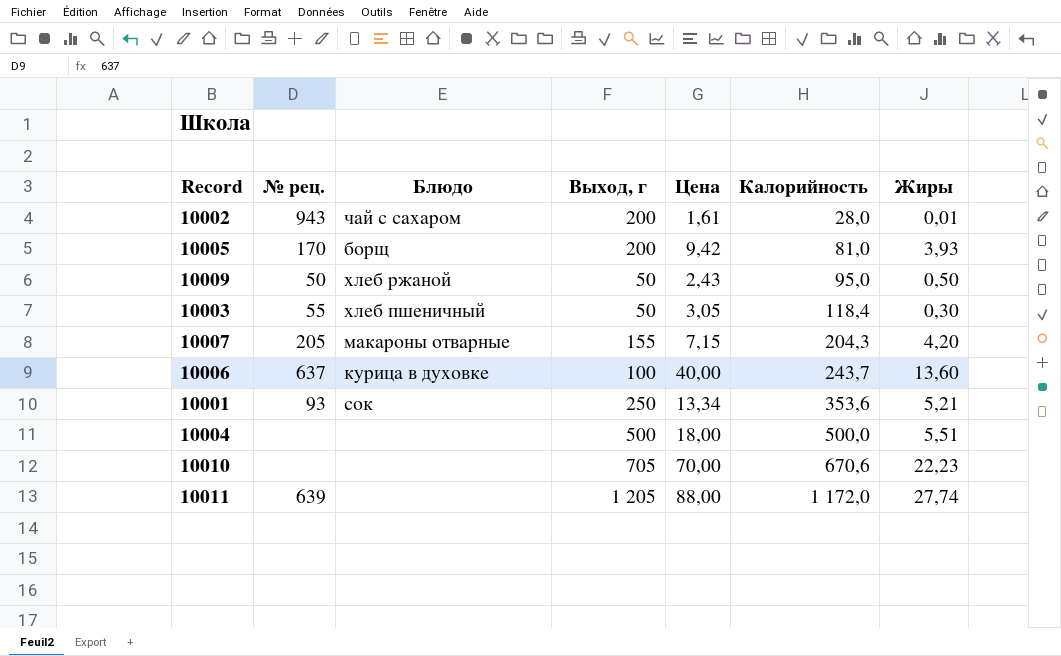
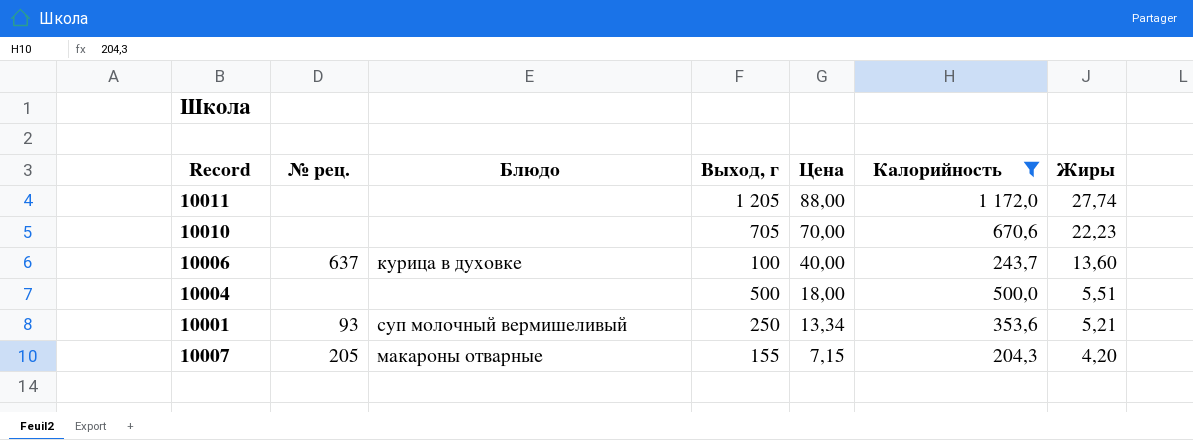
filter: none -> Калорийность >= 204,3
row order: Калорийность ascending -> Цена descending
10011 | № рец.: 639 -> none
10001 | Блюдо: сок -> суп молочный вермишеливый

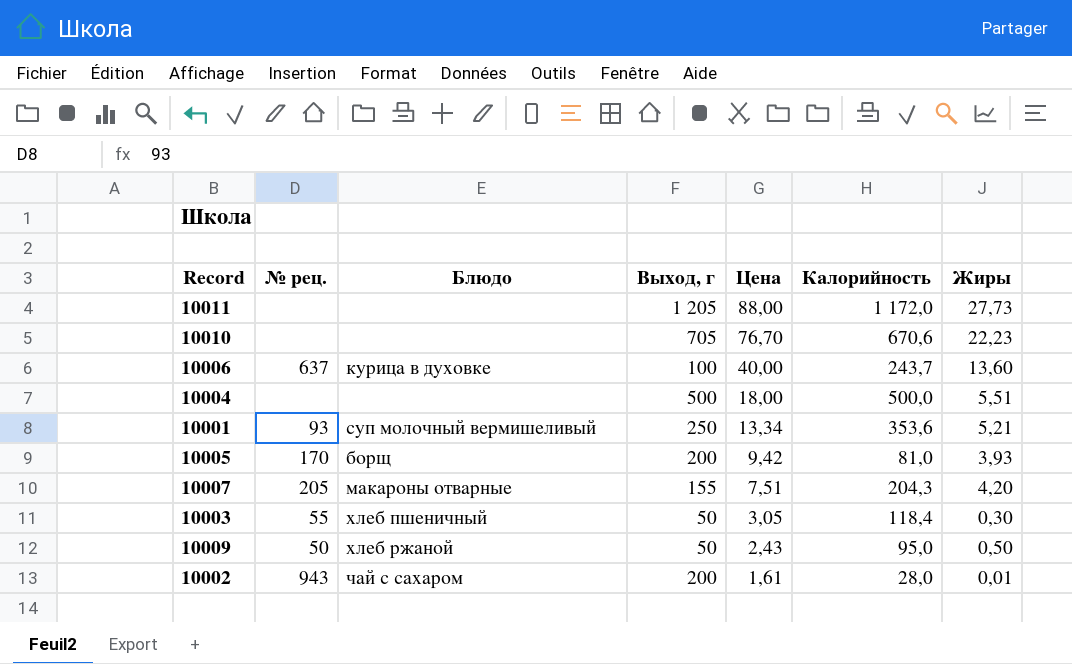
filter: Калорийность >= 204,3 -> none
10011 | Жиры: 27,74 -> 27,73
10010 | Цена: 70,00 -> 76,70
10007 | Цена: 7,15 -> 7,51

